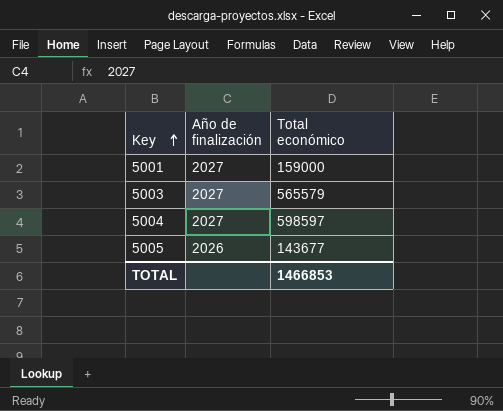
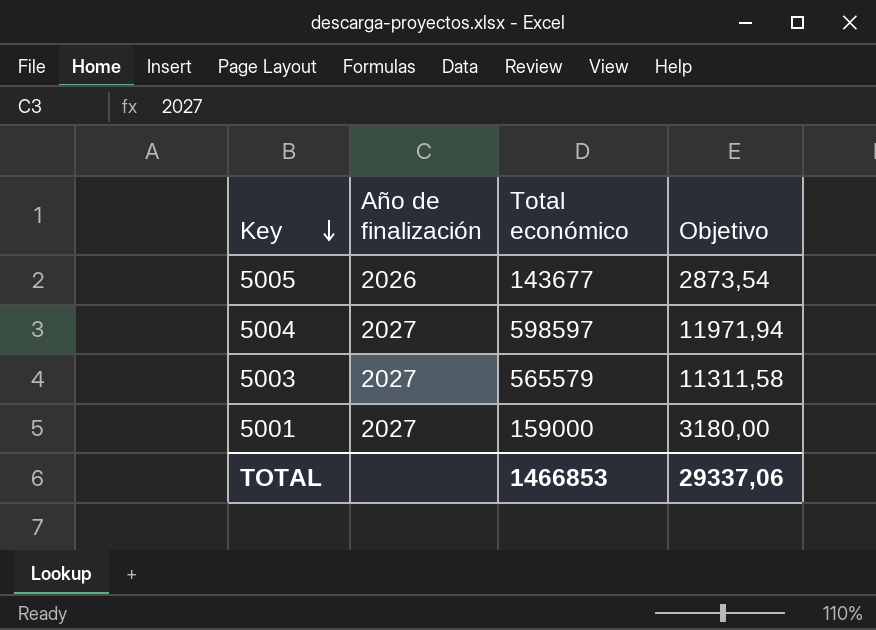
row order: Key ascending -> Key descending
column Objetivo | formula: none -> [Total económico] * 0,02

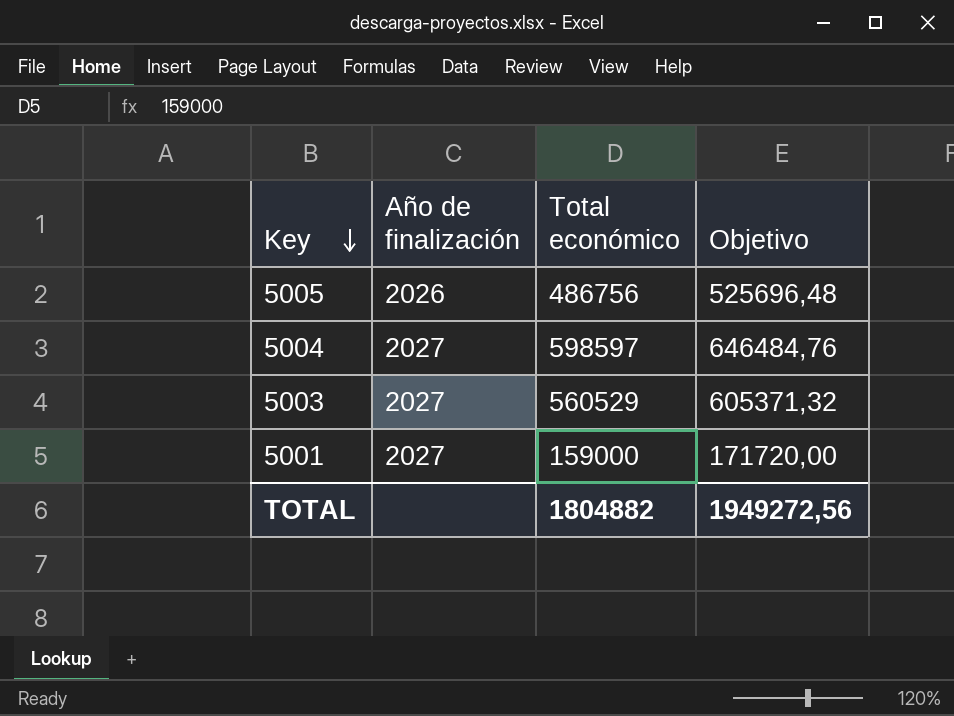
column Objetivo | formula: [Total económico] * 0,02 -> [Total económico] * 1,08
5005 | Total económico: 143677 -> 486756
5003 | Total económico: 565579 -> 560529
TOTAL | Total económico: 1466853 -> 1804882
TOTAL | Objetivo: 29337,06 -> 1949272,56

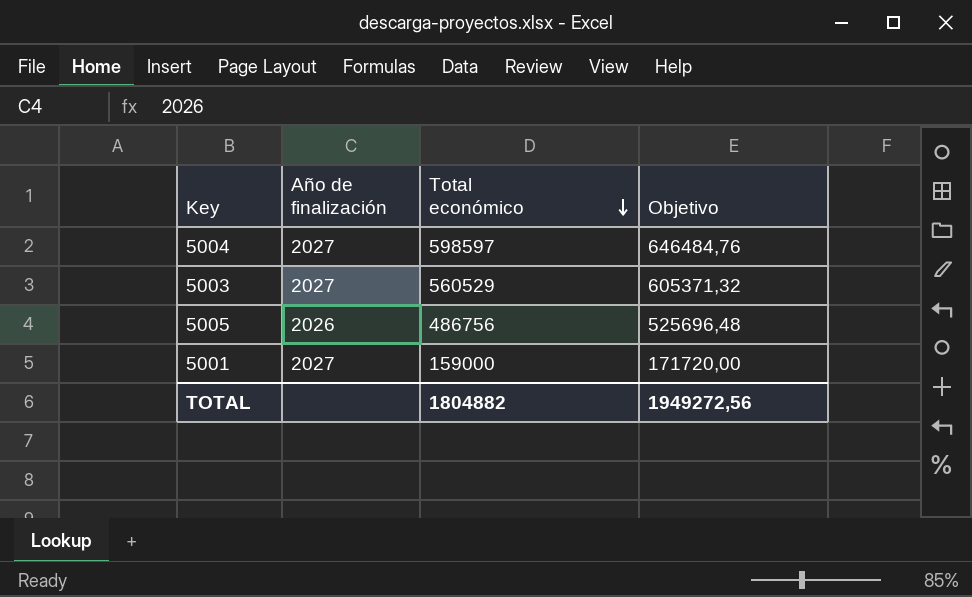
row order: Key descending -> Total económico descending

